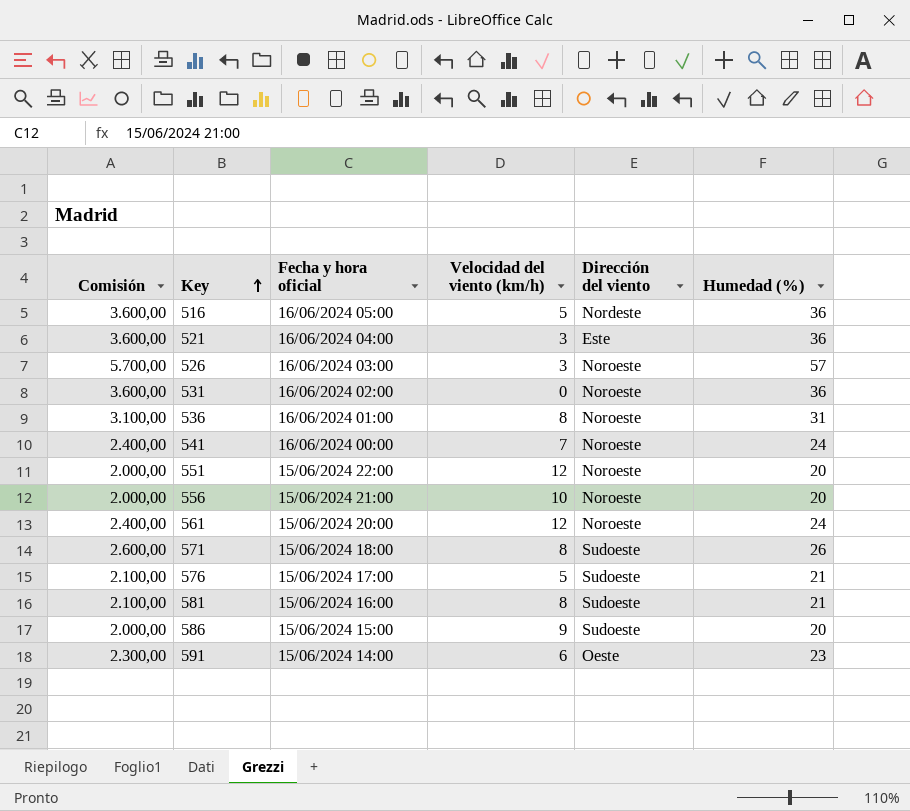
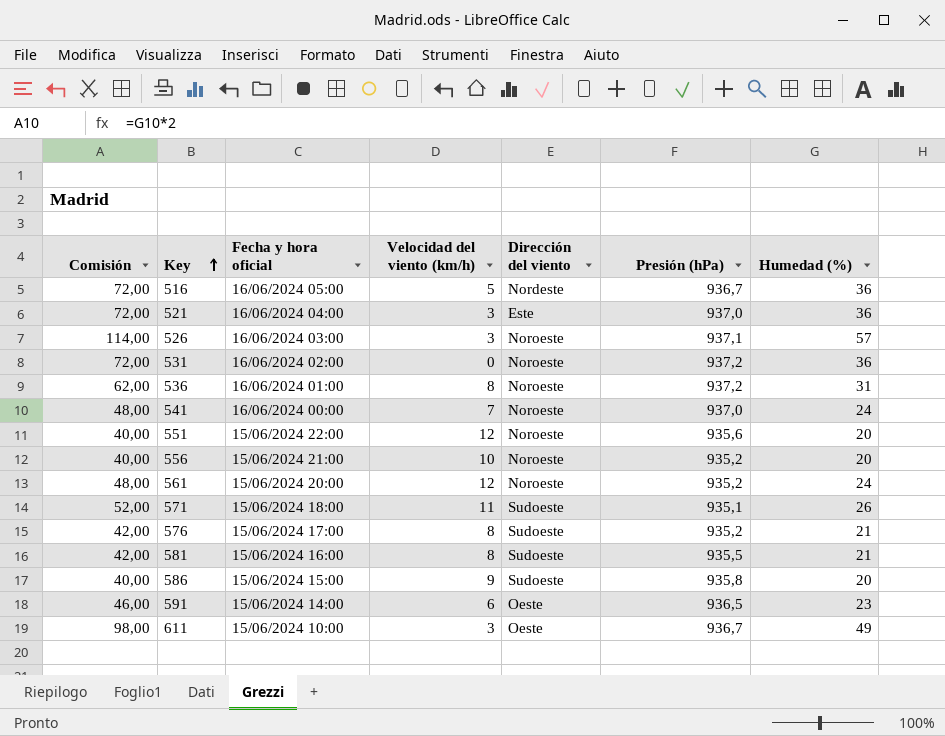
column Comisión | formula: [Humedad (%)] * 100 -> [Humedad (%)] * 2
column Presión (hPa) | position: none -> 6
571 | Velocidad del viento (km/h): 8 -> 11
576 | Velocidad del viento (km/h): 5 -> 8
row 611: none -> 98,00 | 15/06/2024 10:00 | 3 | Oeste | 936,7 | 49

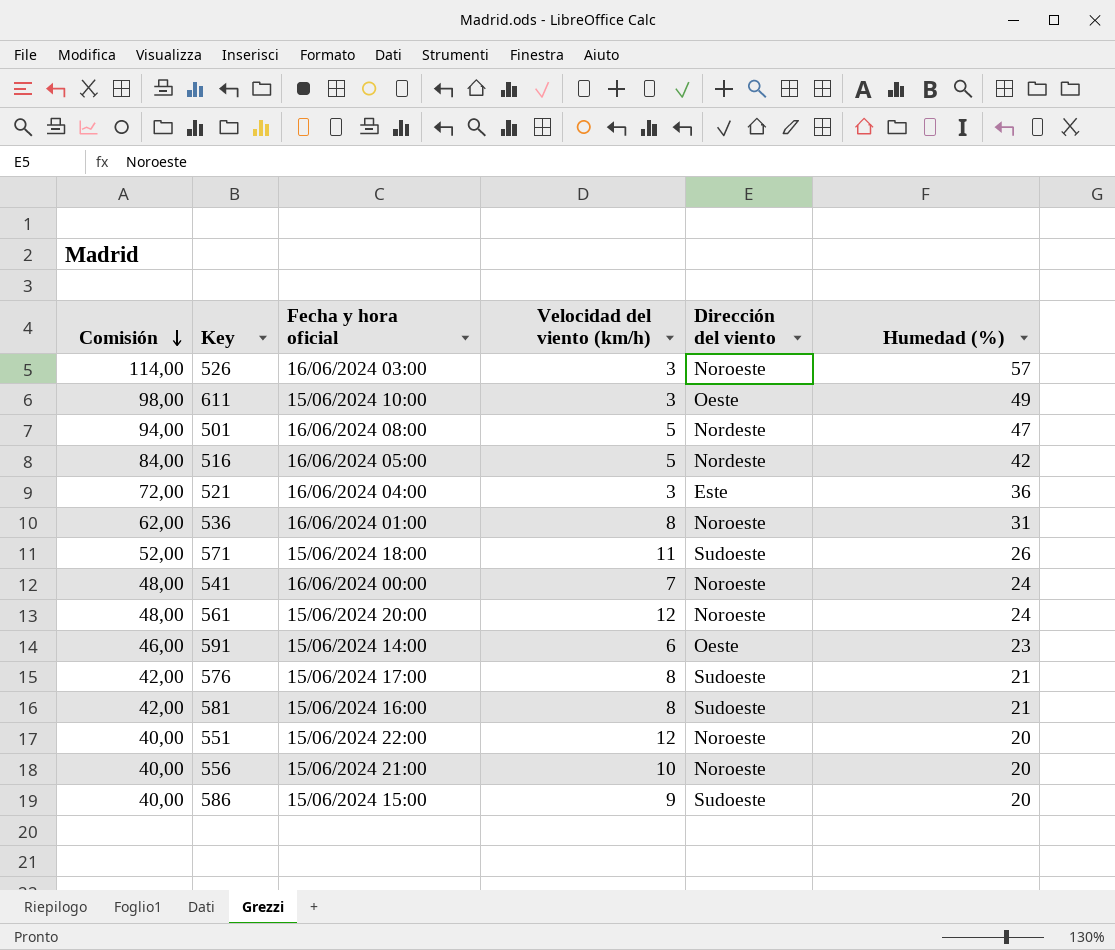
row order: Key ascending -> Comisión descending
column Presión (hPa) | position: 6 -> none
row 531: 72,00 | 16/06/2024 02:00 | 0 | Noroeste | 937,2 | 36 -> none
row 501: none -> 94,00 | 16/06/2024 08:00 | 5 | Nordeste | 47
516 | Comisión: 72,00 -> 84,00
516 | Humedad (%): 36 -> 42

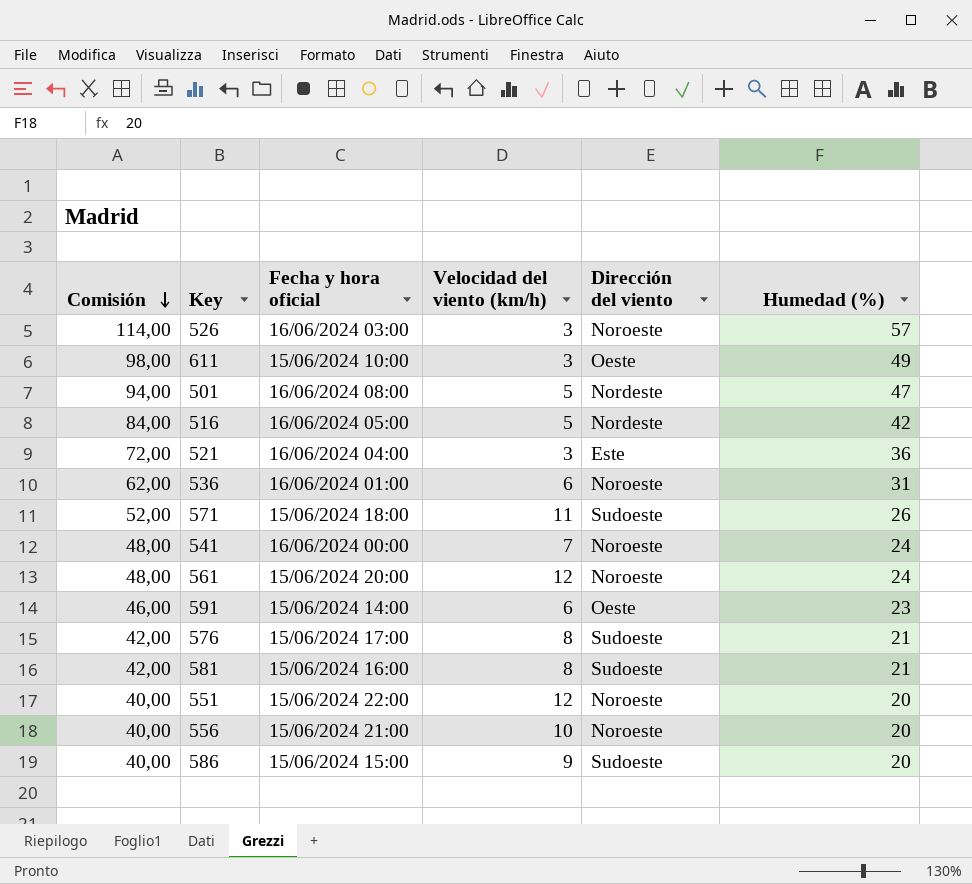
536 | Velocidad del viento (km/h): 8 -> 6

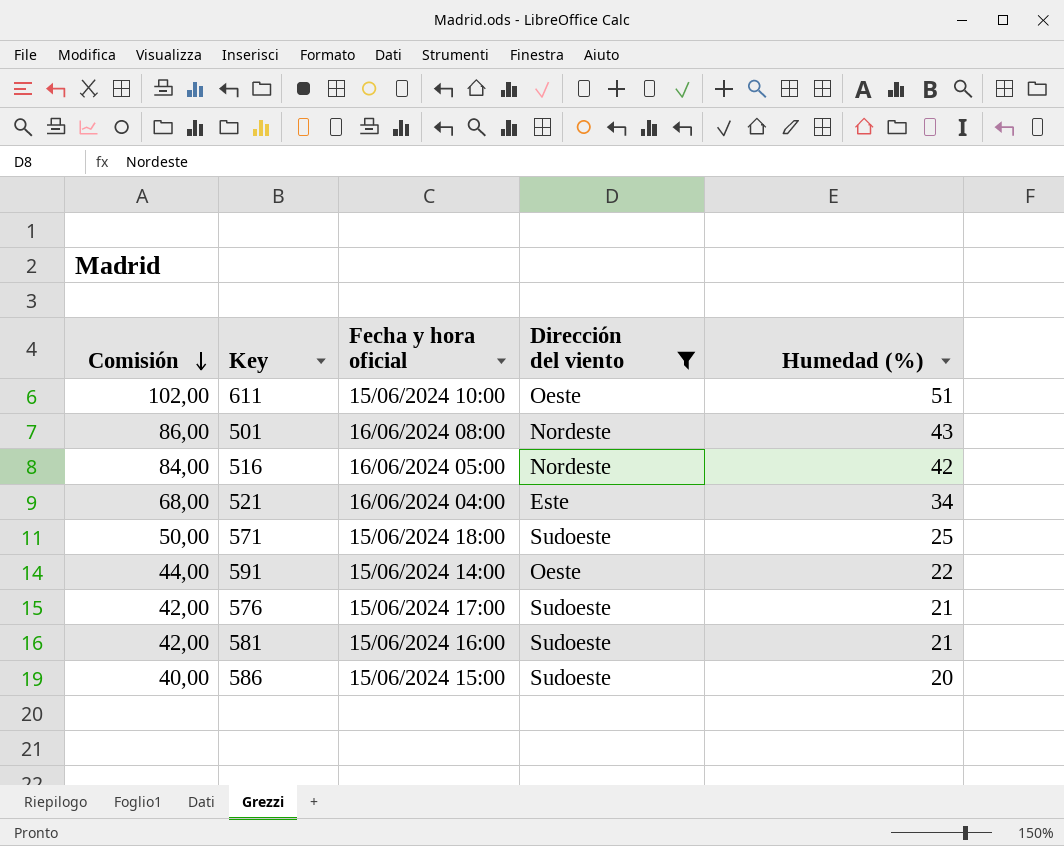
filter: none -> Dirección del viento != Noroeste
column Velocidad del viento (km/h) | position: 4 -> none
611 | Comisión: 98,00 -> 102,00
611 | Humedad (%): 49 -> 51
501 | Comisión: 94,00 -> 86,00
501 | Humedad (%): 47 -> 43
521 | Comisión: 72,00 -> 68,00
521 | Humedad (%): 36 -> 34
571 | Comisión: 52,00 -> 50,00
571 | Humedad (%): 26 -> 25
591 | Comisión: 46,00 -> 44,00
591 | Humedad (%): 23 -> 22

